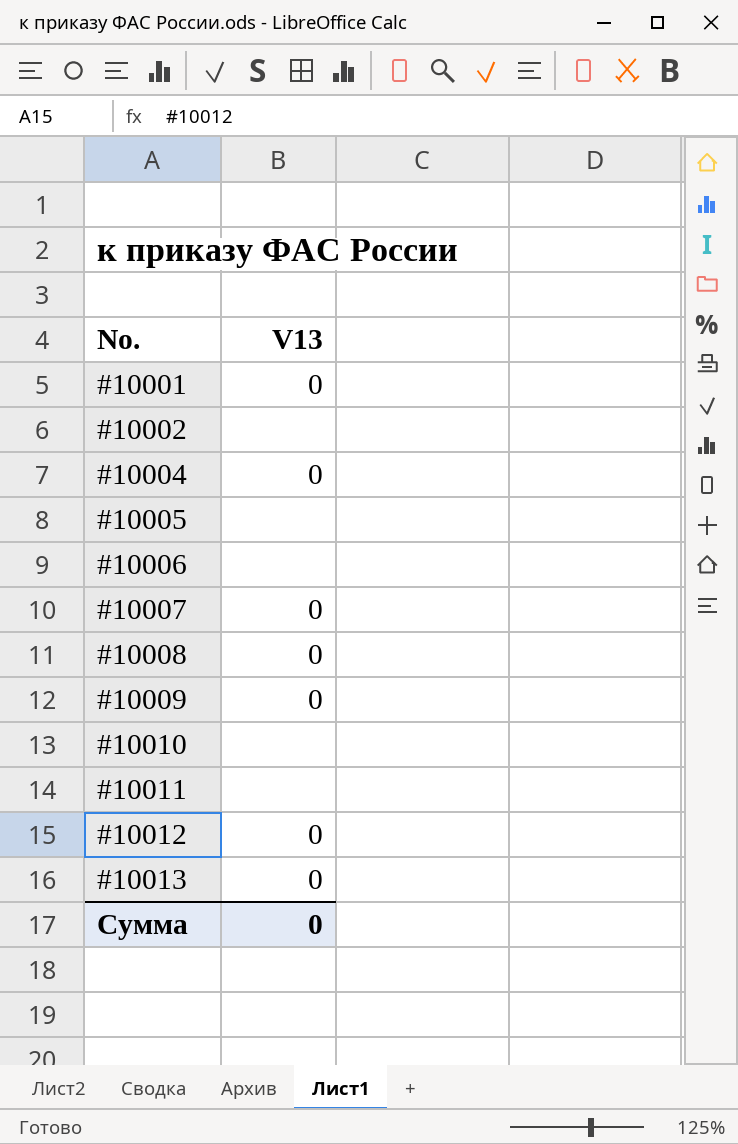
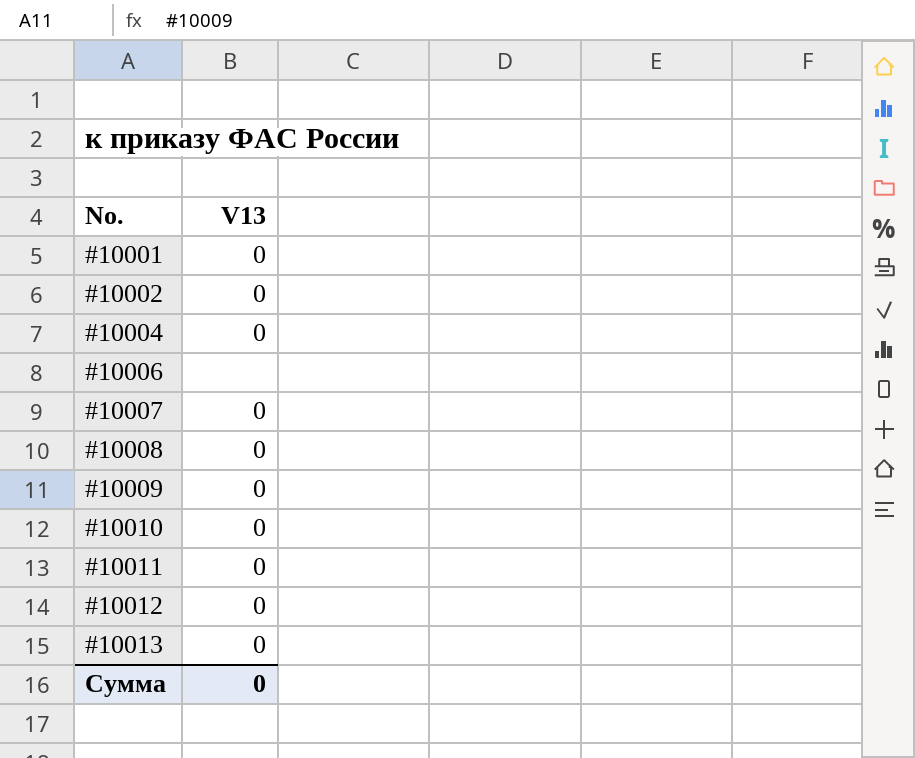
row #10005: none -> none
#10002 | V13: none -> 0
#10010 | V13: none -> 0
#10011 | V13: none -> 0

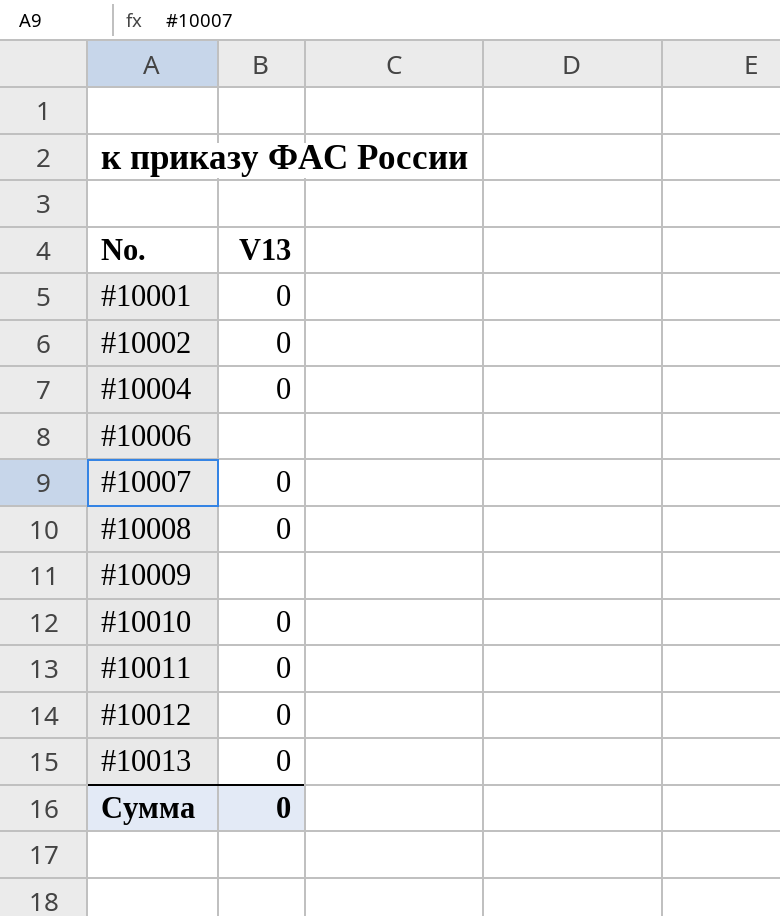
#10009 | V13: 0 -> none

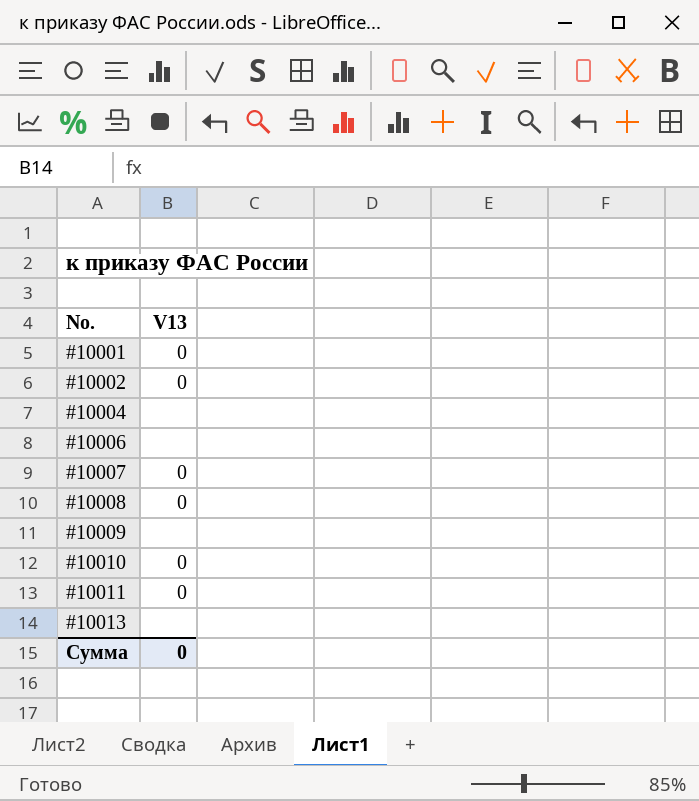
row #10012: 0 -> none
#10004 | V13: 0 -> none
#10013 | V13: 0 -> none

